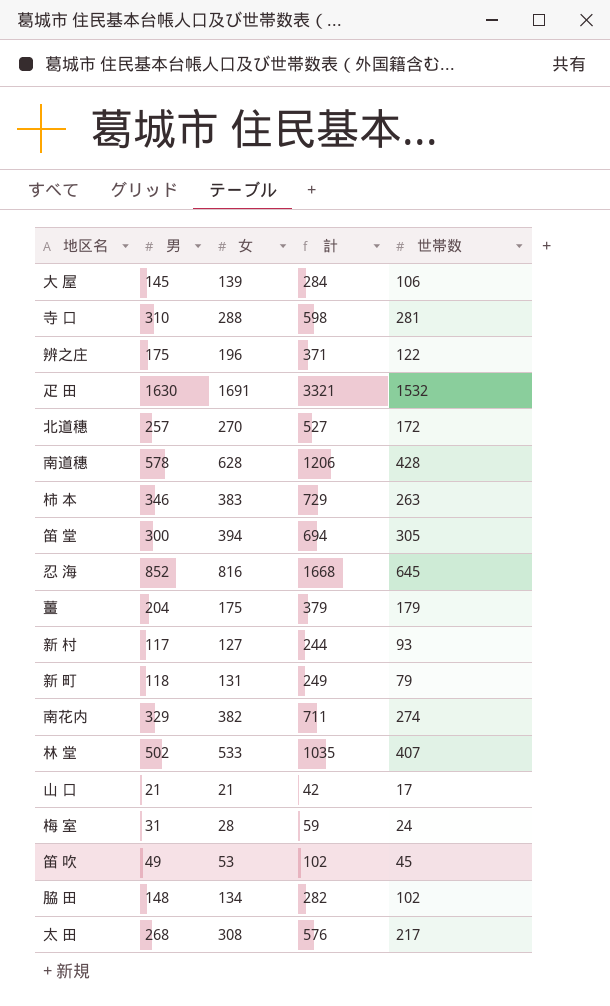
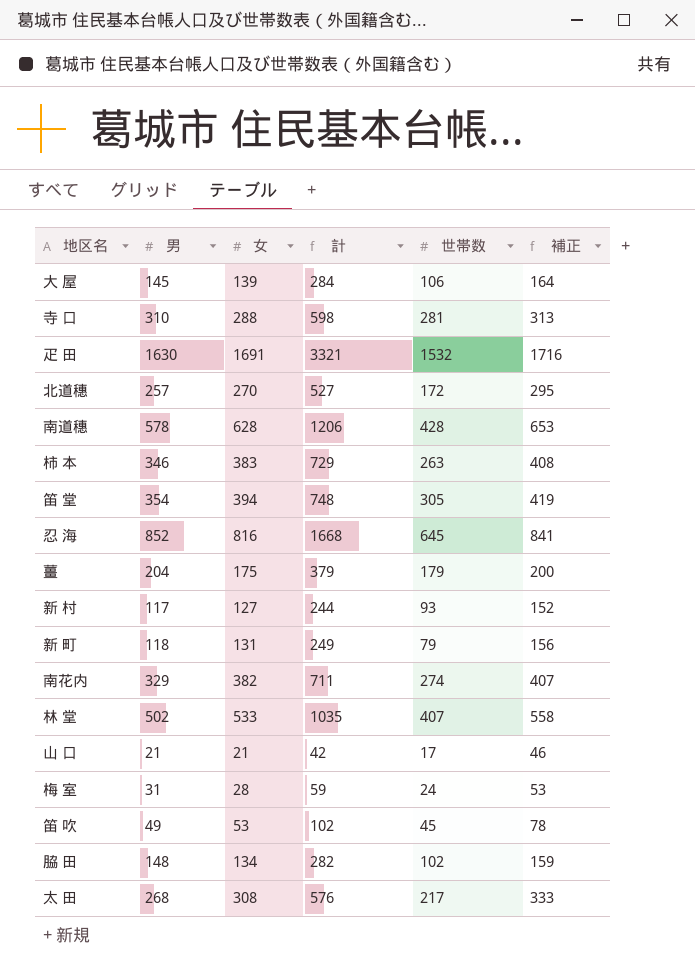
column 補正 | formula: none -> [女] + 25
row 辨之庄: 175 | 196 | 371 | 122 -> none
笛 堂 | 男: 300 -> 354
笛 堂 | 計: 694 -> 748

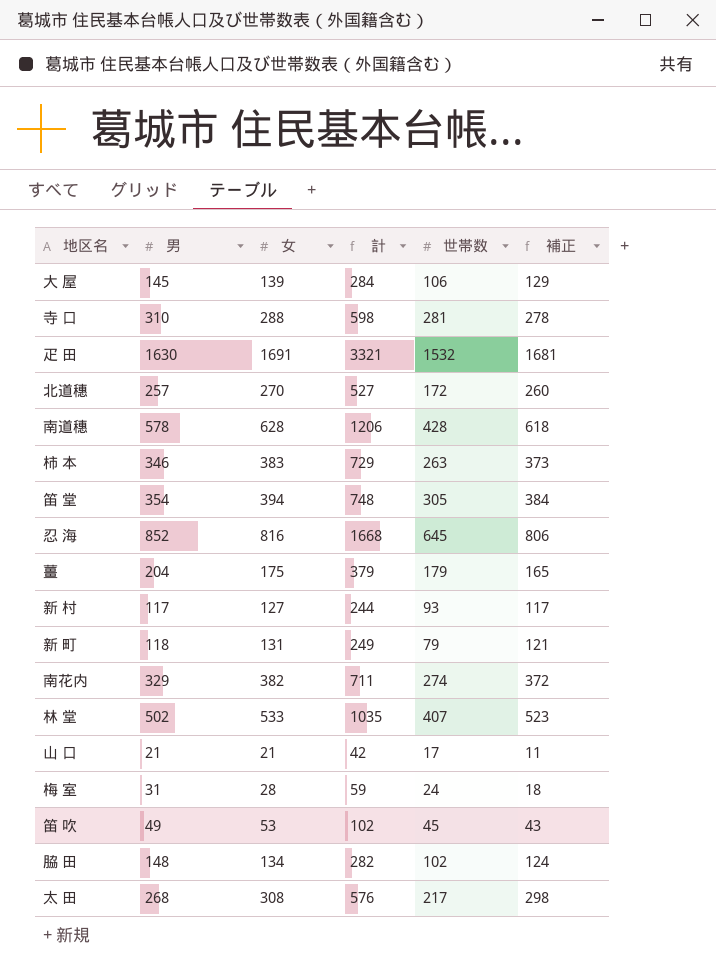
column 補正 | formula: [女] + 25 -> [女] - 10

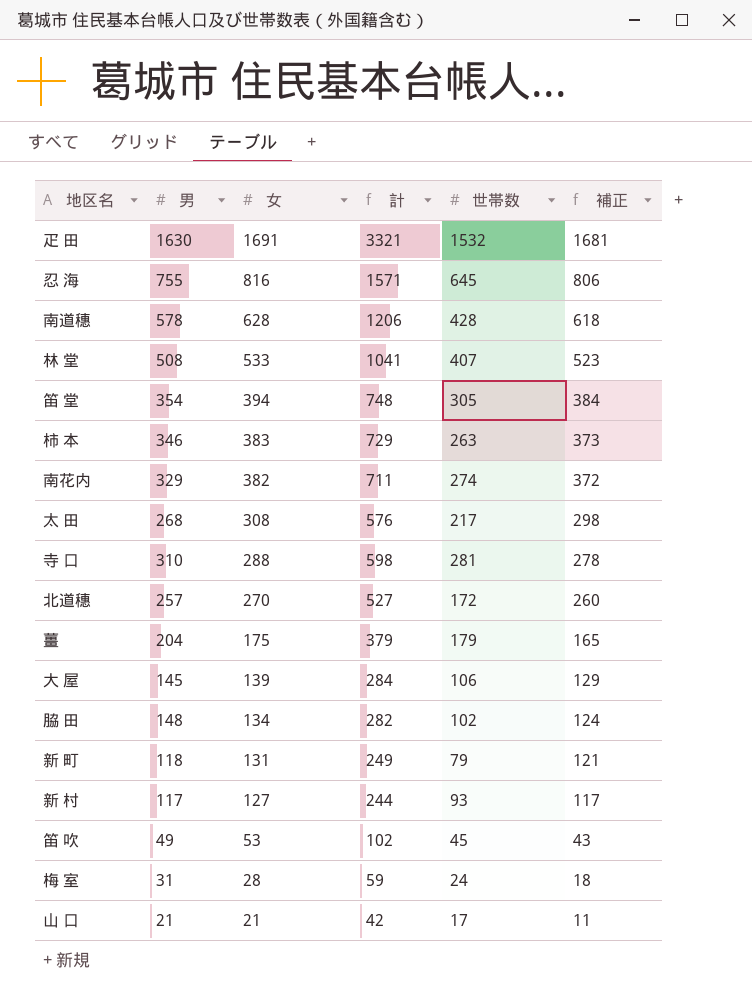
row order: none -> 女 descending
忍 海 | 男: 852 -> 755
忍 海 | 計: 1668 -> 1571
林 堂 | 男: 502 -> 508
林 堂 | 計: 1035 -> 1041

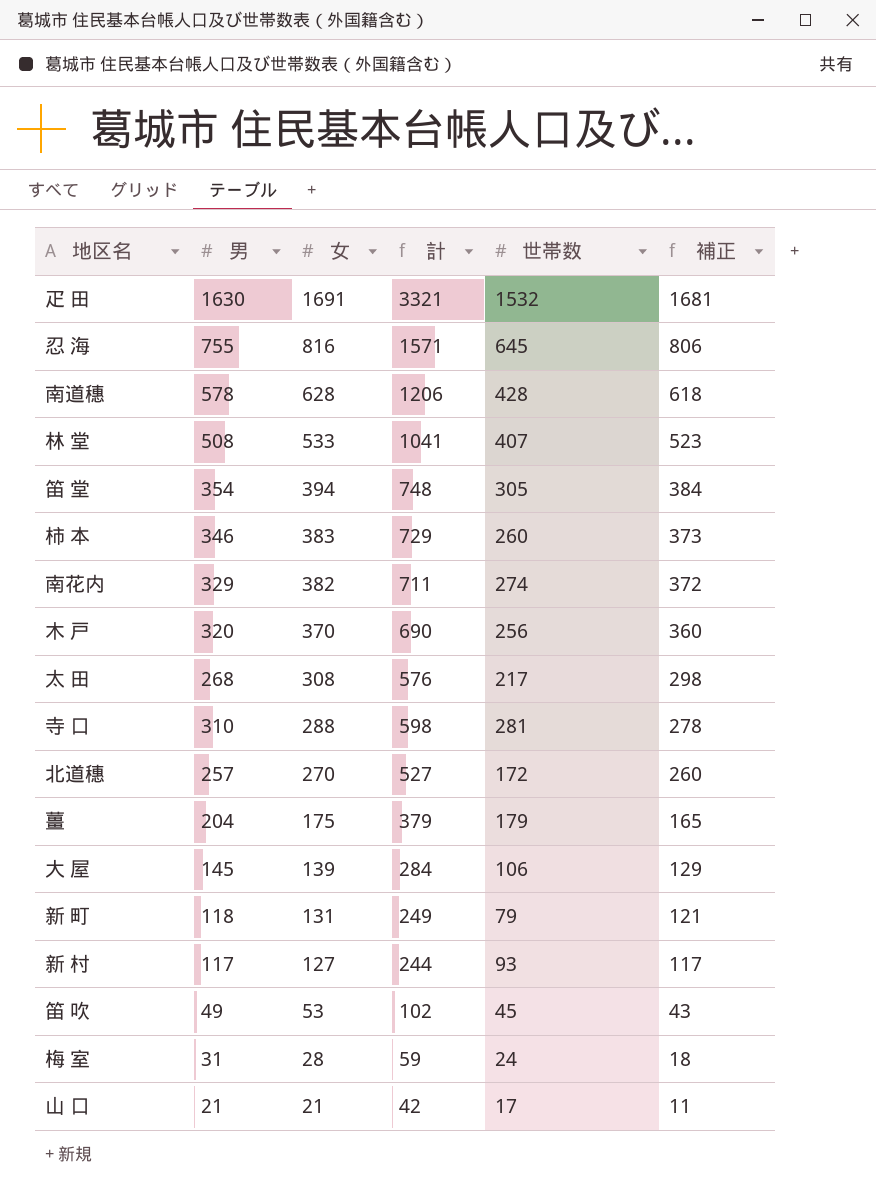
row 脇 田: 148 | 134 | 282 | 102 | 124 -> none
柿 本 | 世帯数: 263 -> 260
row 木 戸: none -> 320 | 370 | 690 | 256 | 360

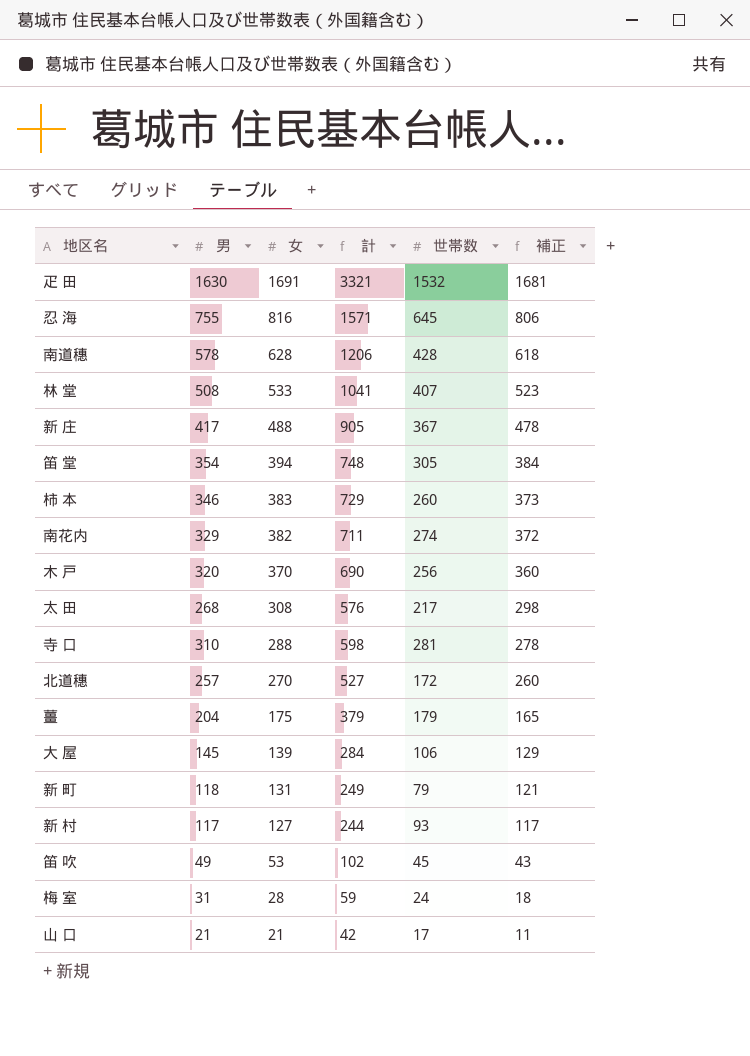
row 新 庄: none -> 417 | 488 | 905 | 367 | 478

